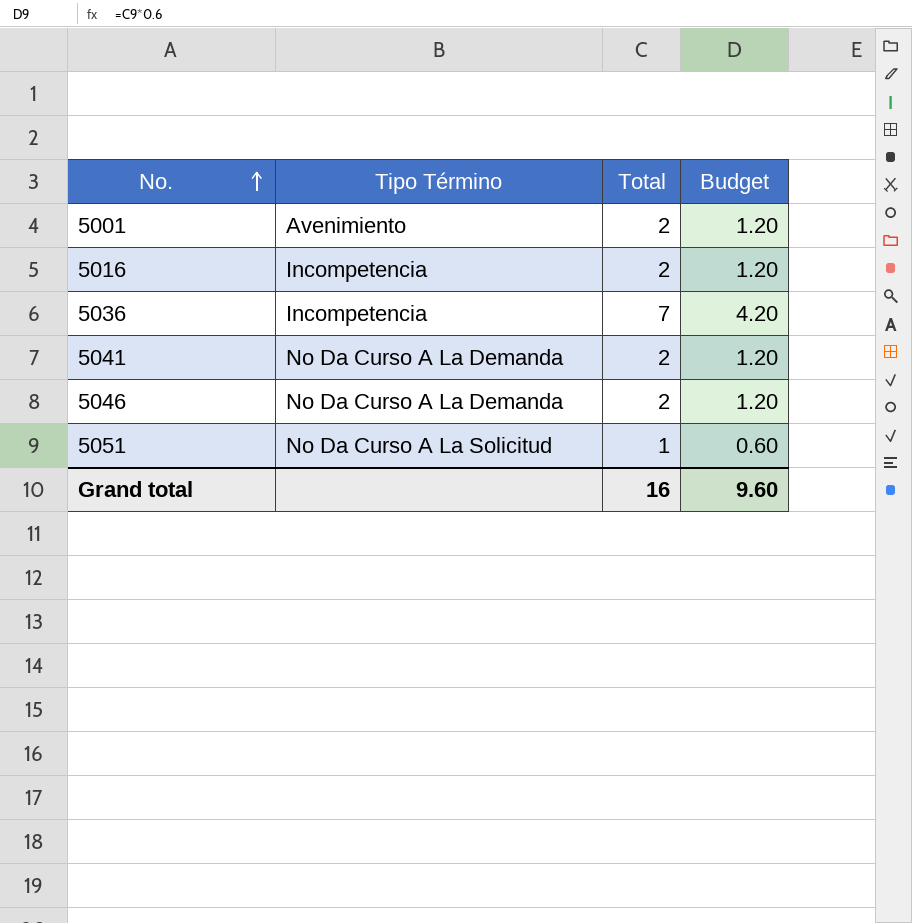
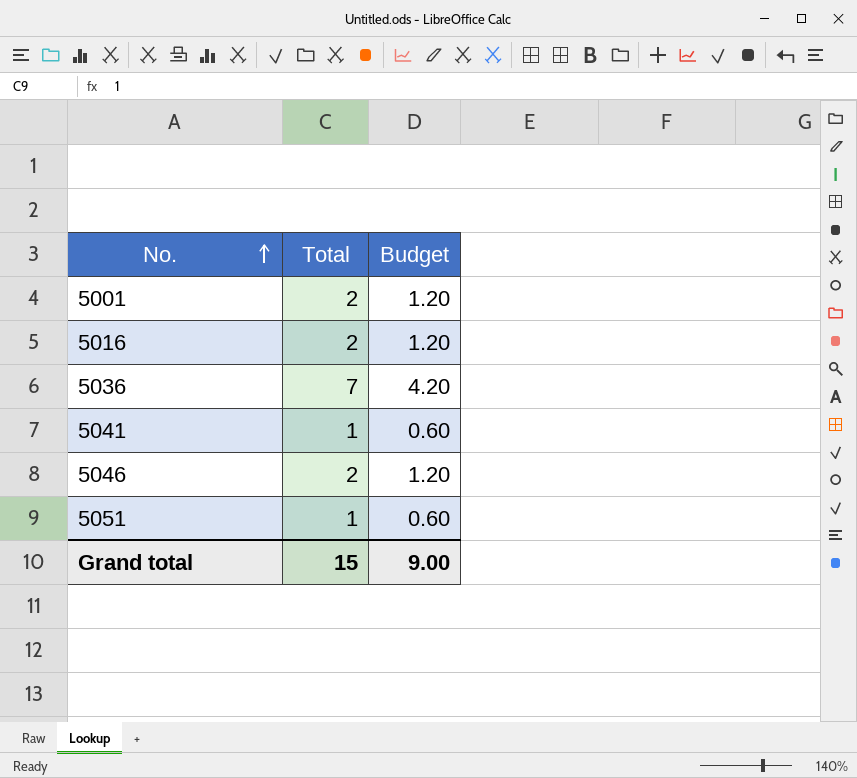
column Tipo Término | position: 2 -> none
5041 | Total: 2 -> 1
5041 | Budget: 1.20 -> 0.60
Grand total | Total: 16 -> 15
Grand total | Budget: 9.60 -> 9.00

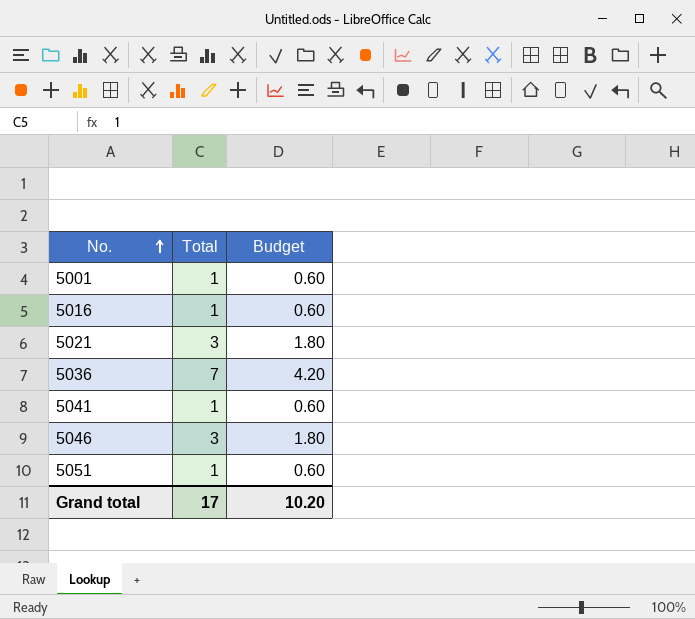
5001 | Total: 2 -> 1
5001 | Budget: 1.20 -> 0.60
5016 | Total: 2 -> 1
5016 | Budget: 1.20 -> 0.60
row 5021: none -> 3 | 1.80
5046 | Total: 2 -> 3
5046 | Budget: 1.20 -> 1.80
Grand total | Total: 15 -> 17
Grand total | Budget: 9.00 -> 10.20

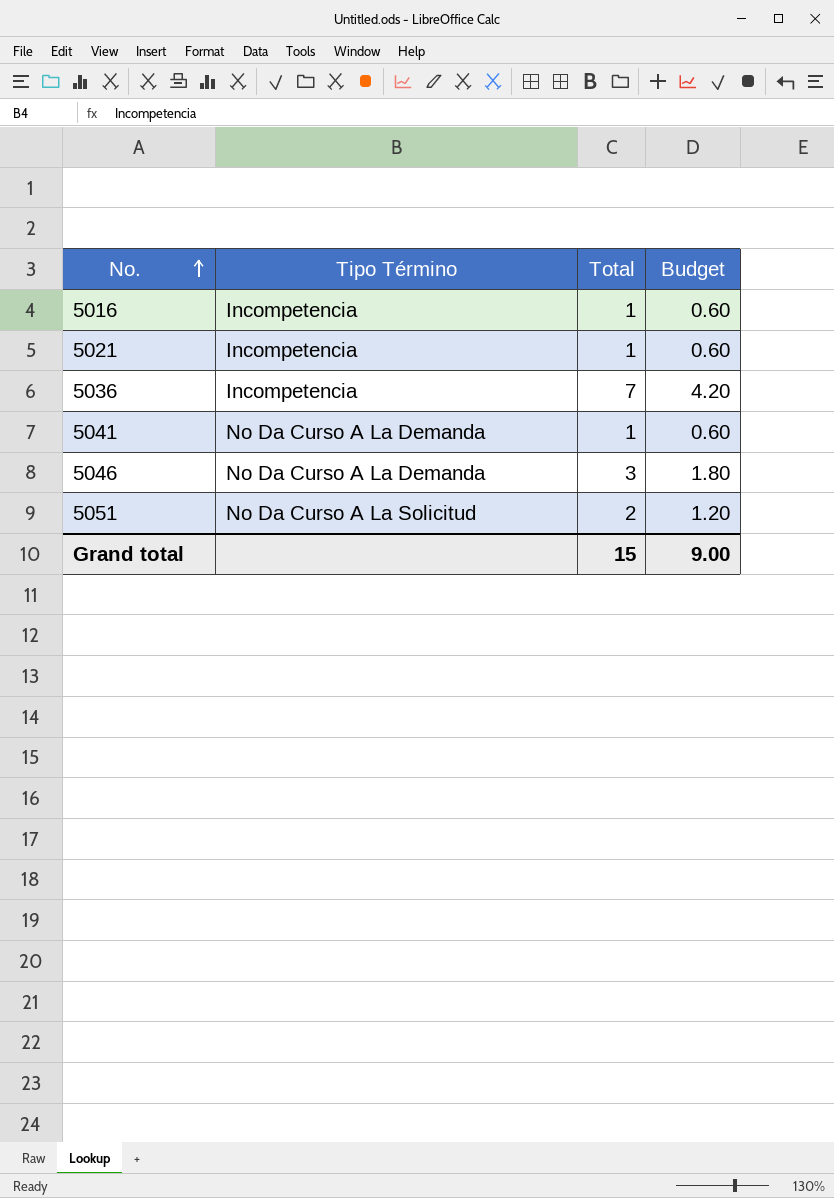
column Tipo Término | position: none -> 2
row 5001: 1 | 0.60 -> none
5021 | Total: 3 -> 1
5021 | Budget: 1.80 -> 0.60
5051 | Total: 1 -> 2
5051 | Budget: 0.60 -> 1.20
Grand total | Total: 17 -> 15
Grand total | Budget: 10.20 -> 9.00

